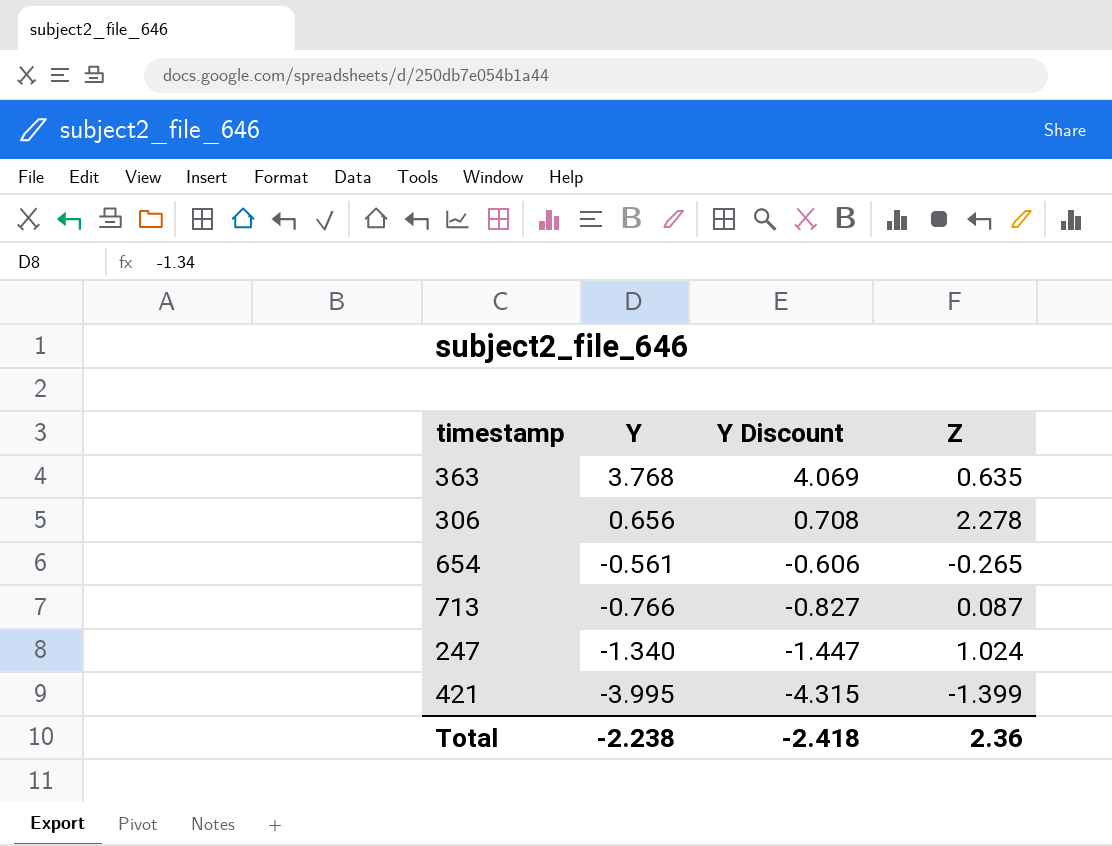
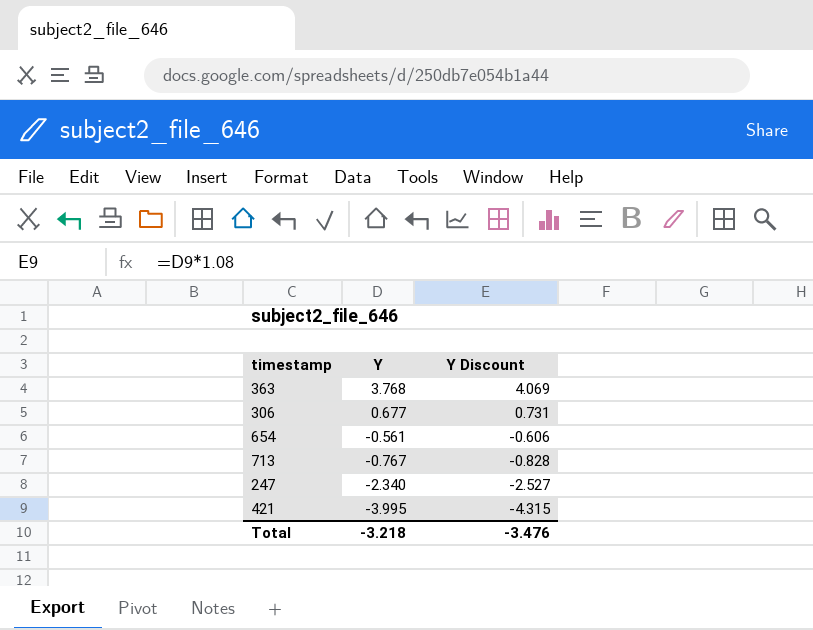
column Z | position: 4 -> none
306 | Y: 0.656 -> 0.677
306 | Y Discount: 0.708 -> 0.731
713 | Y: -0.766 -> -0.767
713 | Y Discount: -0.827 -> -0.828
247 | Y: -1.340 -> -2.340
247 | Y Discount: -1.447 -> -2.527
Total | Y: -2.238 -> -3.218
Total | Y Discount: -2.418 -> -3.476

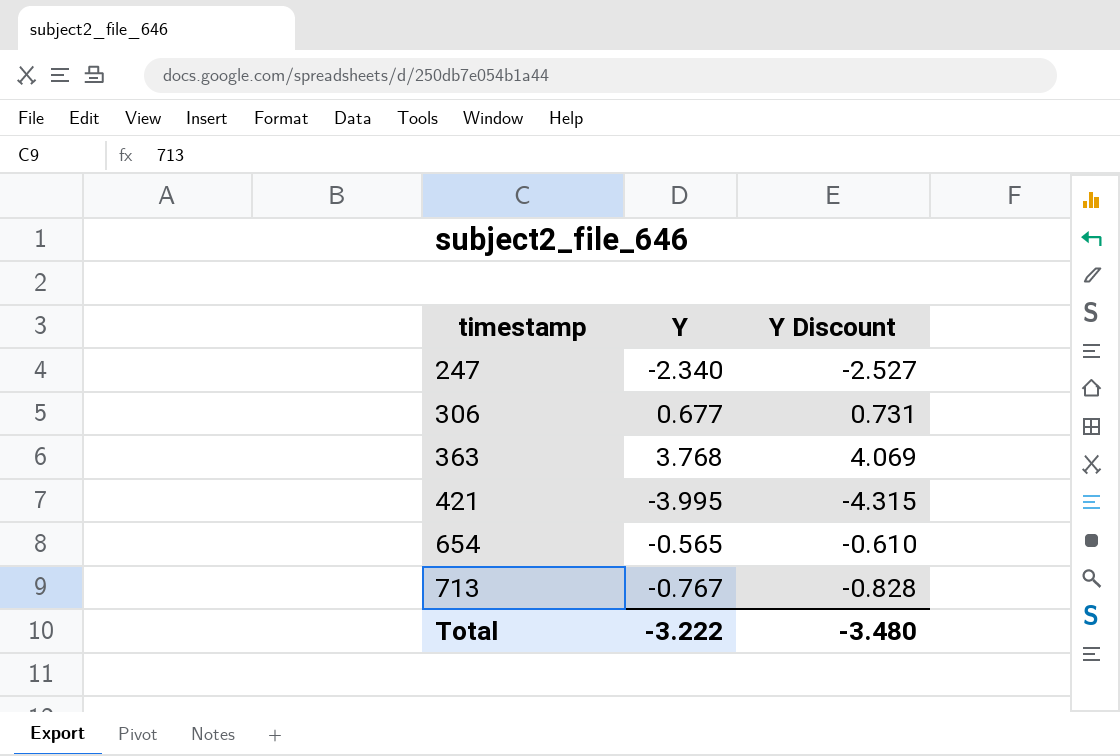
row order: Y descending -> timestamp ascending
654 | Y: -0.561 -> -0.565
654 | Y Discount: -0.606 -> -0.610
Total | Y: -3.218 -> -3.222
Total | Y Discount: -3.476 -> -3.480

